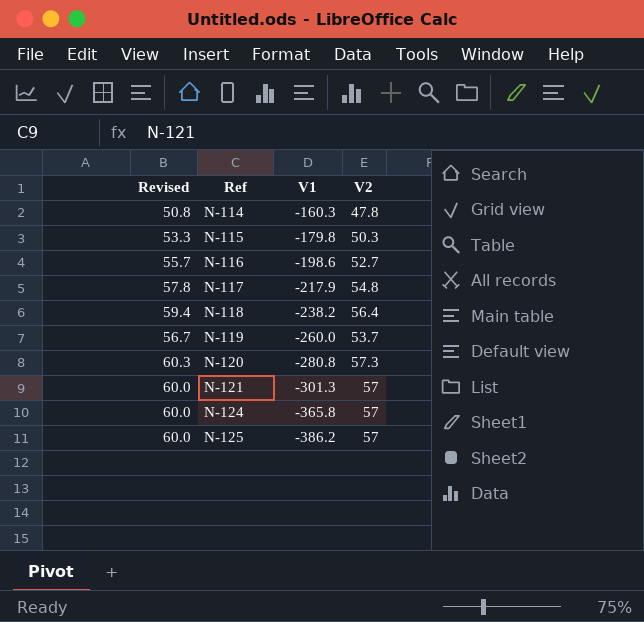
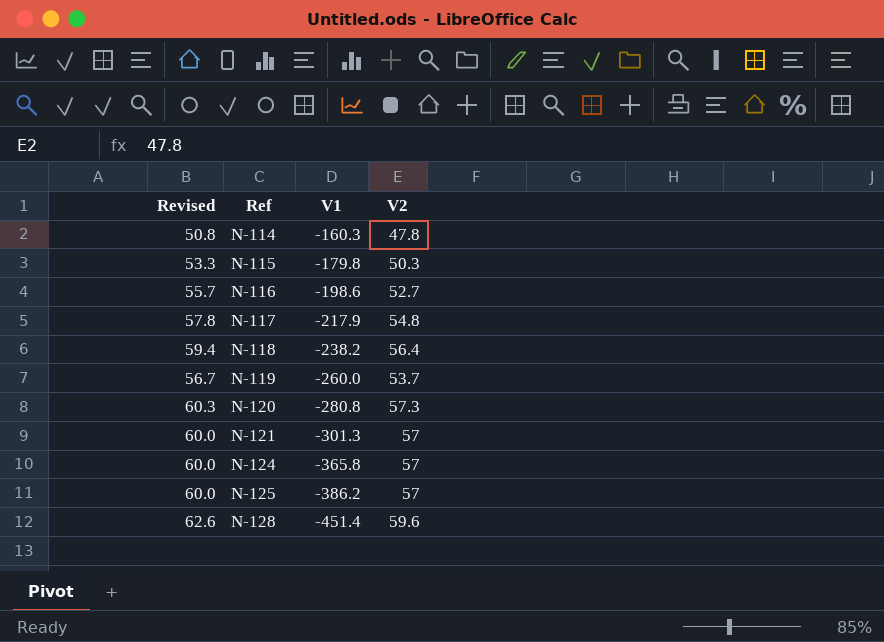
row N-128: none -> 62.6 | -451.4 | 59.6

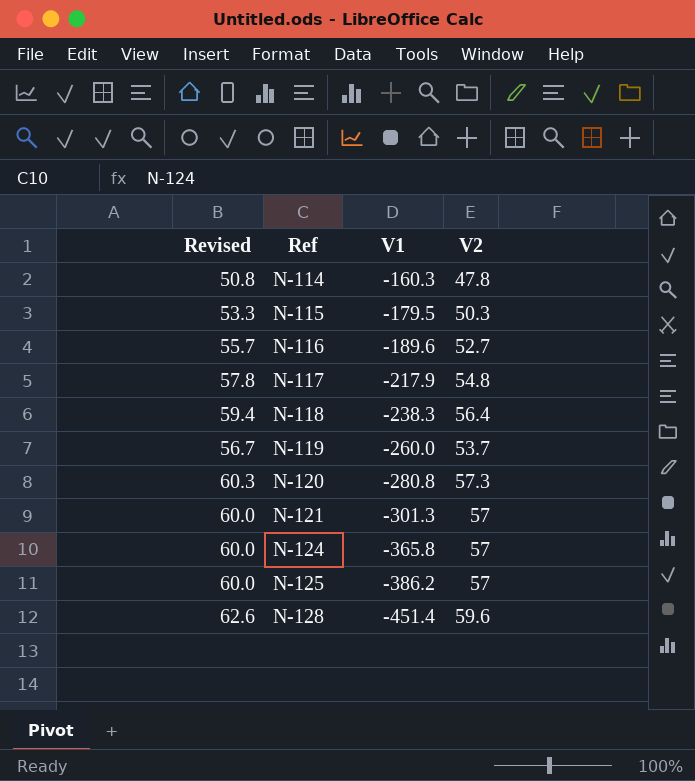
N-115 | V1: -179.8 -> -179.5
N-116 | V1: -198.6 -> -189.6
N-118 | V1: -238.2 -> -238.3

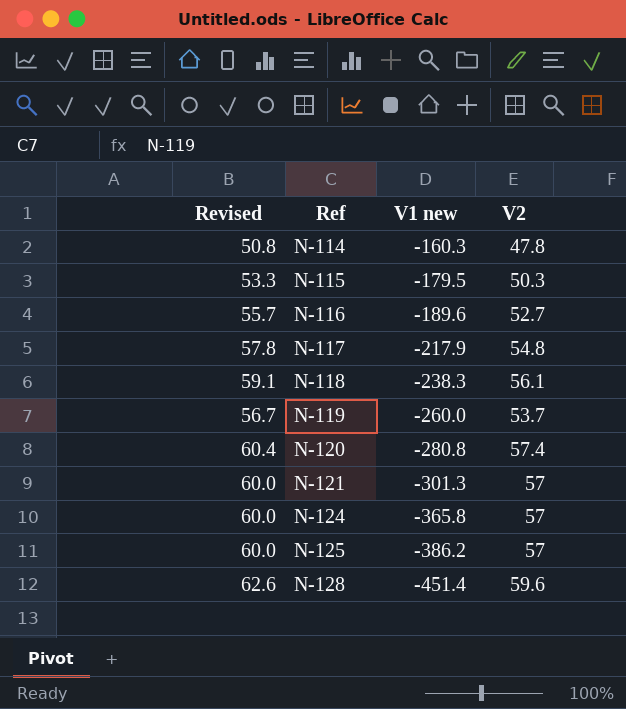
column name: V1 -> V1 new
N-118 | Revised: 59.4 -> 59.1
N-118 | V2: 56.4 -> 56.1
N-120 | Revised: 60.3 -> 60.4
N-120 | V2: 57.3 -> 57.4

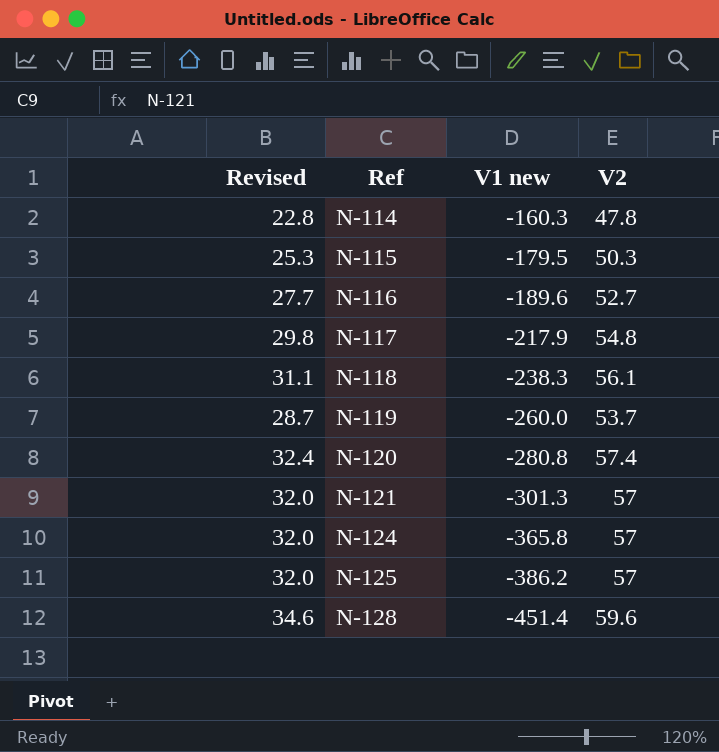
column Revised | formula: [V2] + 3 -> [V2] - 25

